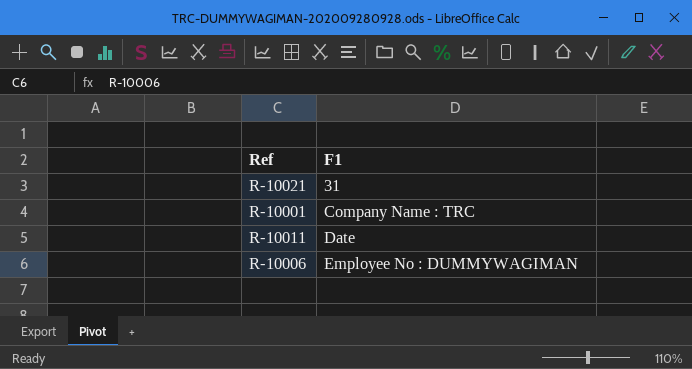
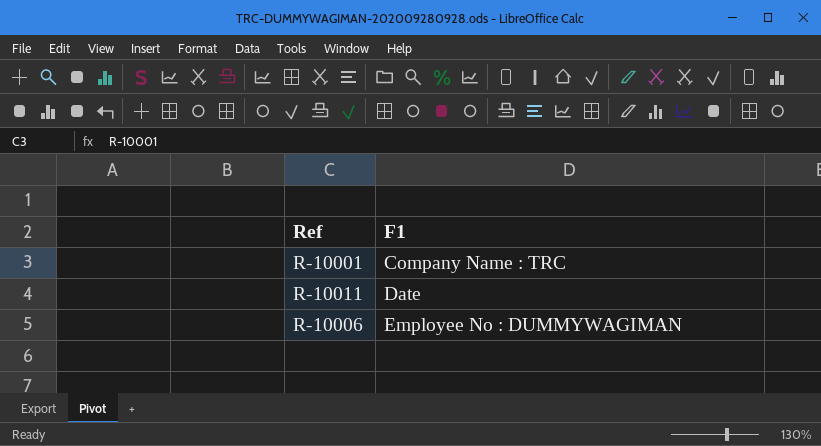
row R-10021: 31 -> none

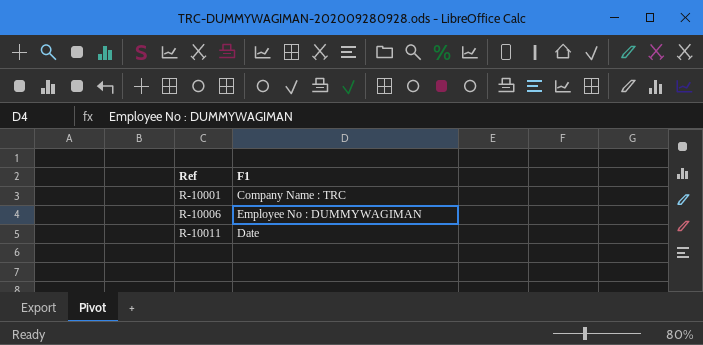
row order: F1 ascending -> Ref ascending

